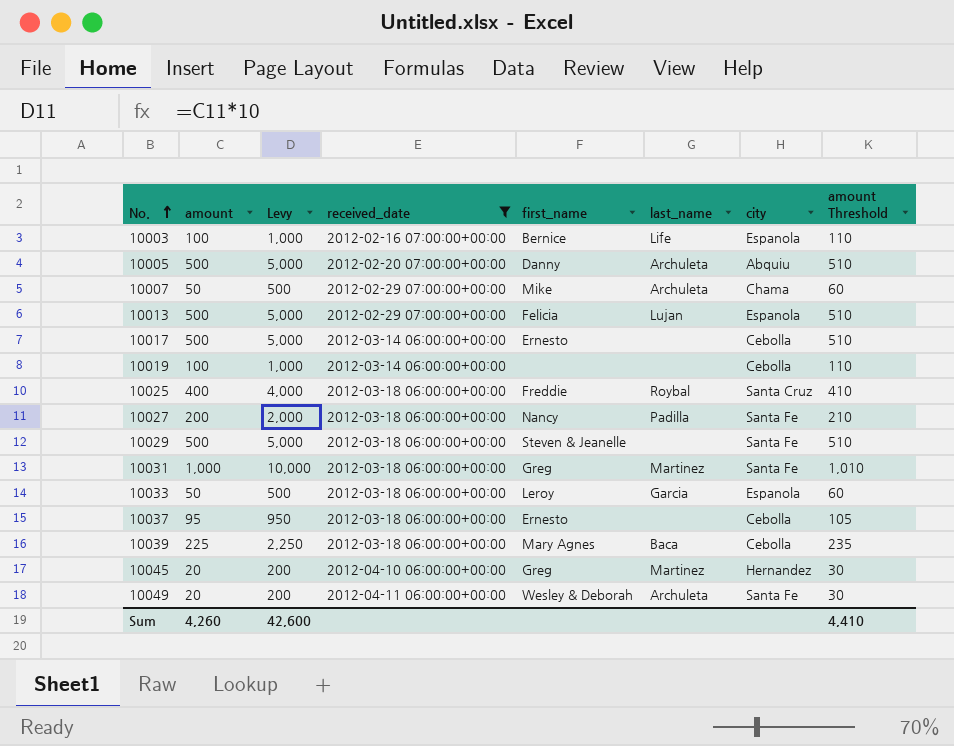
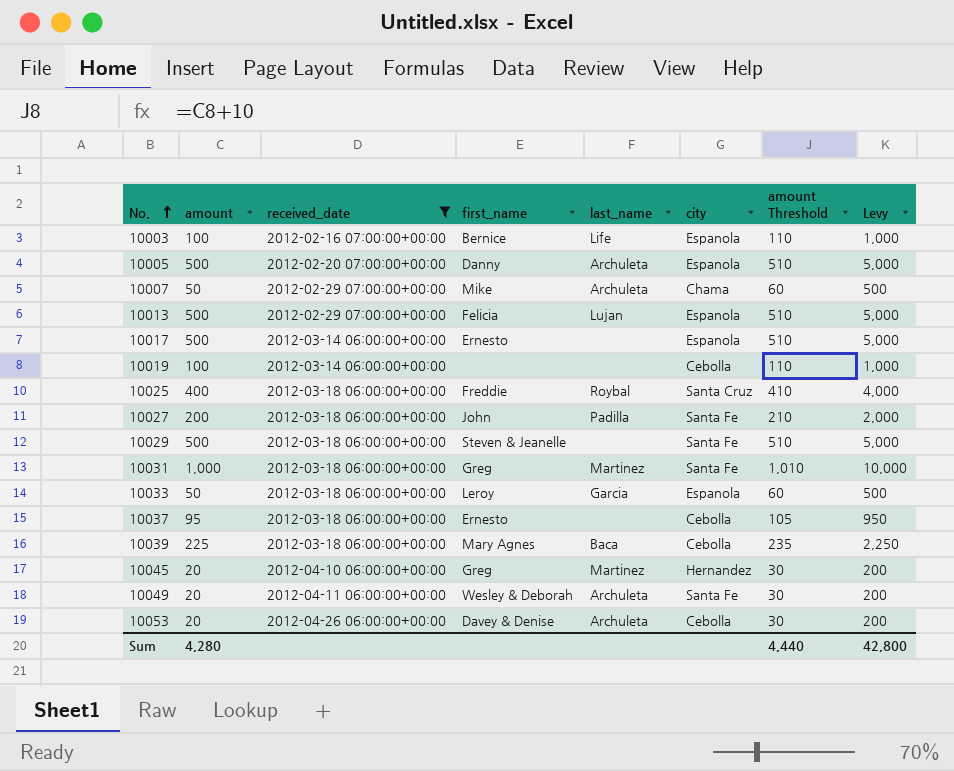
column Levy | position: 3 -> 8
10005 | city: Abquiu -> Espanola
10017 | city: Cebolla -> Espanola
10027 | first_name: Nancy -> John
row 10053: none -> 20 | 2012-04-26 06:00:00+00:00 | Davey & Denise | Archuleta | Cebolla | 30 | 200
Sum | amount: 4,260 -> 4,280
Sum | amount Threshold: 4,410 -> 4,440
Sum | Levy: 42,600 -> 42,800

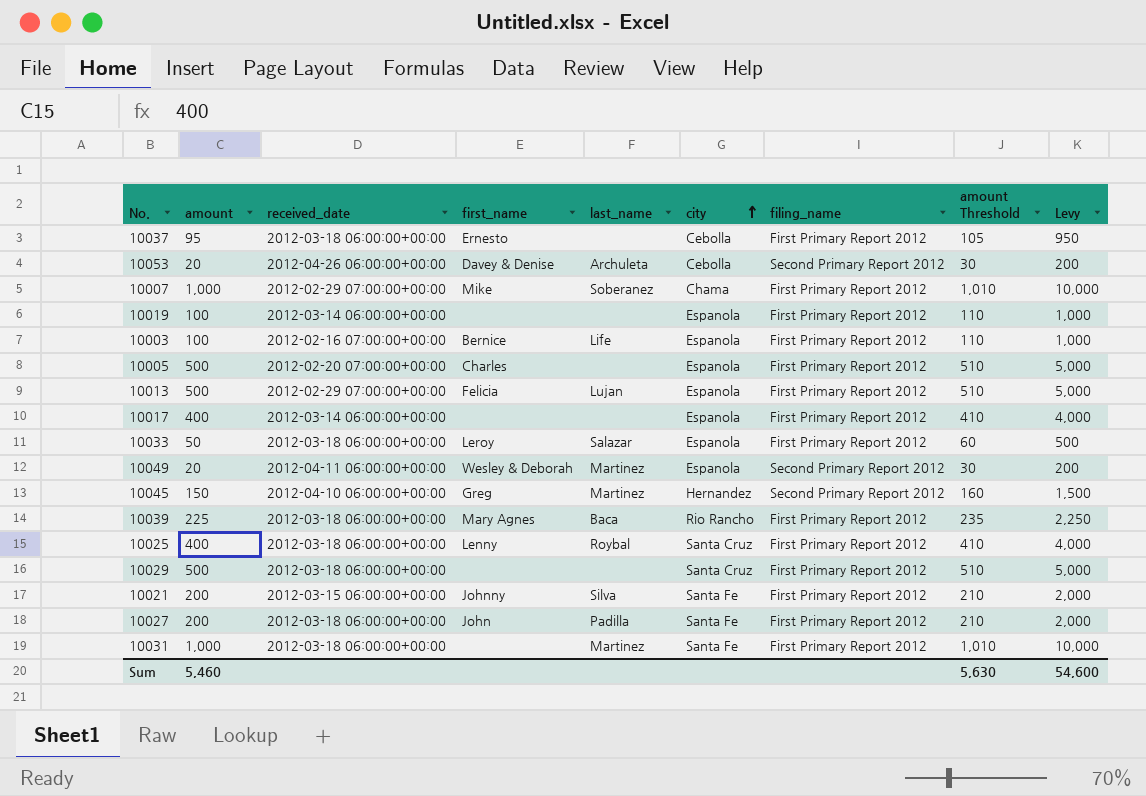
filter: received_date != 2012-03-15 06:00:00+00:00 -> none
row order: No. ascending -> city ascending
column filing_name | position: none -> 7
10007 | amount: 50 -> 1,000
10007 | last_name: Archuleta -> Soberanez
10007 | amount Threshold: 60 -> 1,010
10007 | Levy: 500 -> 10,000
10019 | city: Cebolla -> Espanola
10005 | first_name: Danny -> Charles
10005 | last_name: Archuleta -> none
10017 | amount: 500 -> 400
10017 | first_name: Ernesto -> none
10017 | amount Threshold: 510 -> 410
10017 | Levy: 5,000 -> 4,000
10033 | last_name: Garcia -> Salazar
10049 | last_name: Archuleta -> Martinez
10049 | city: Santa Fe -> Espanola
10045 | amount: 20 -> 150
10045 | amount Threshold: 30 -> 160
10045 | Levy: 200 -> 1,500
10039 | city: Cebolla -> Rio Rancho
10025 | first_name: Freddie -> Lenny
10029 | first_name: Steven & Jeanelle -> none
10029 | city: Santa Fe -> Santa Cruz
10031 | first_name: Greg -> none
Sum | amount: 4,280 -> 5,460
Sum | amount Threshold: 4,440 -> 5,630
Sum | Levy: 42,800 -> 54,600

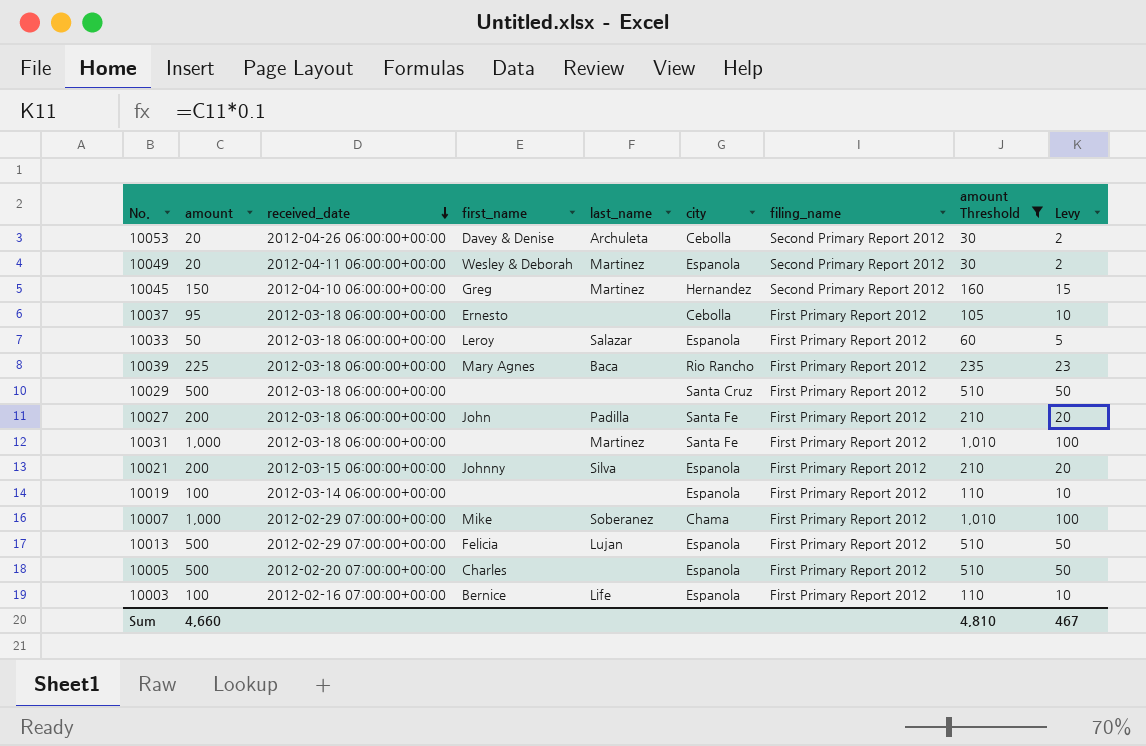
filter: none -> amount Threshold != 410
row order: city ascending -> received_date descending
column Levy | formula: [amount] * 10 -> [amount] * 0.1
10021 | city: Santa Fe -> Espanola
Sum | amount: 5,460 -> 4,660
Sum | amount Threshold: 5,630 -> 4,810
Sum | Levy: 54,600 -> 467

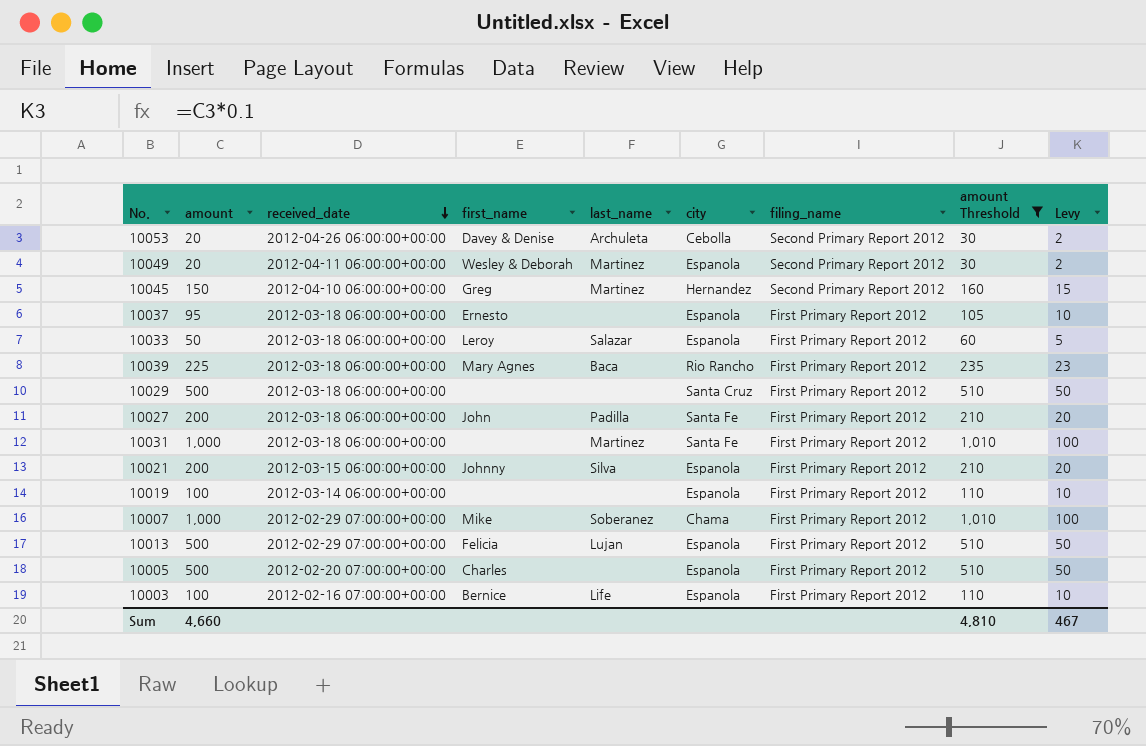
10037 | city: Cebolla -> Espanola

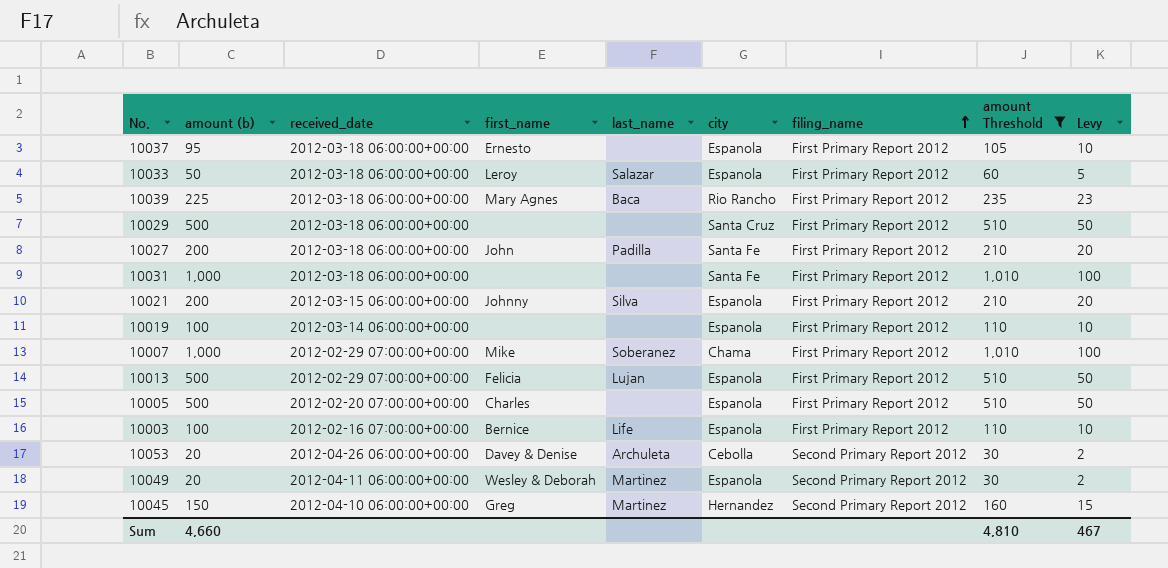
row order: received_date descending -> filing_name ascending
column name: amount -> amount (b)
10031 | last_name: Martinez -> none

